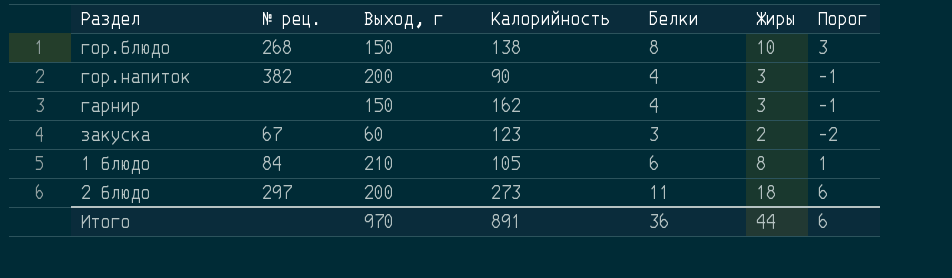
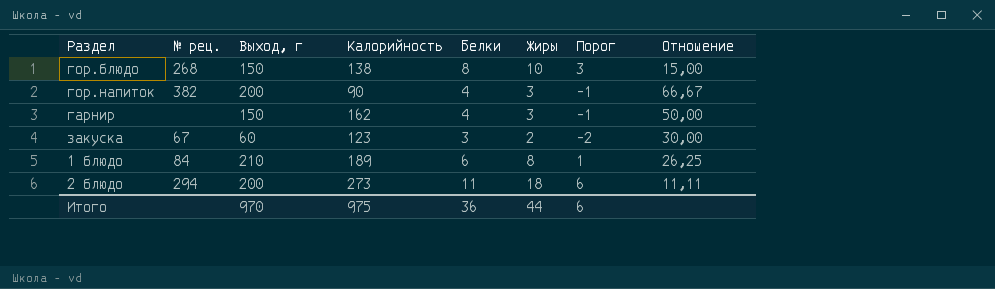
column Отношение | formula: none -> [Выход, г] / [Жиры]
1 блюдо | Калорийность: 105 -> 189
2 блюдо | № рец.: 297 -> 294
Итого | Калорийность: 891 -> 975

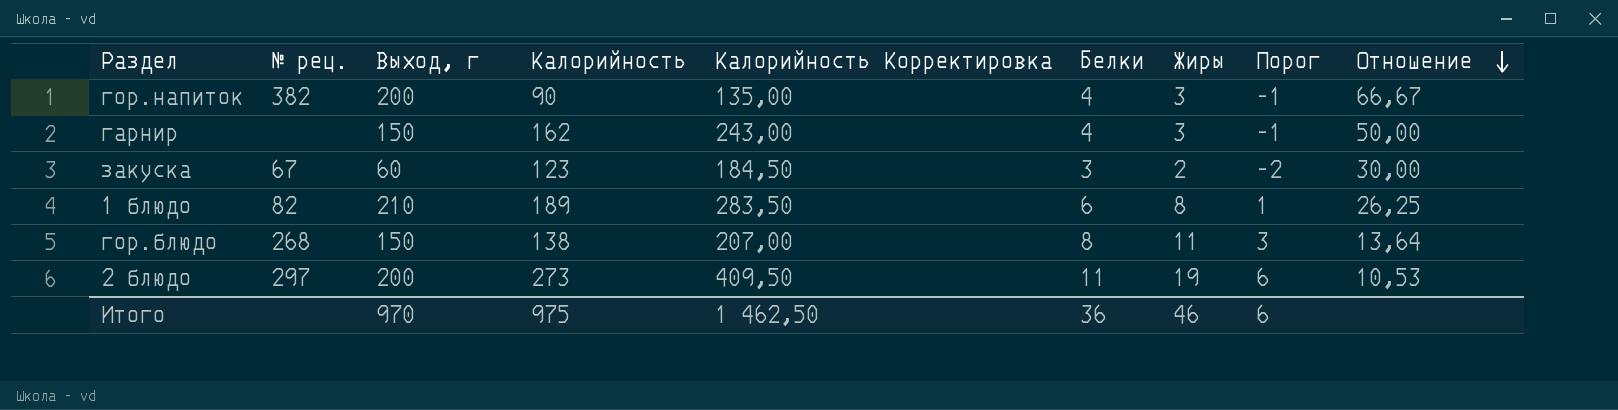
row order: none -> Отношение descending
column Калорийность Корректировка | formula: none -> [Калорийность] * 1,5
1 блюдо | № рец.: 84 -> 82
гор.блюдо | Жиры: 10 -> 11
гор.блюдо | Отношение: 15,00 -> 13,64
2 блюдо | № рец.: 294 -> 297
2 блюдо | Жиры: 18 -> 19
2 блюдо | Отношение: 11,11 -> 10,53
Итого | Жиры: 44 -> 46

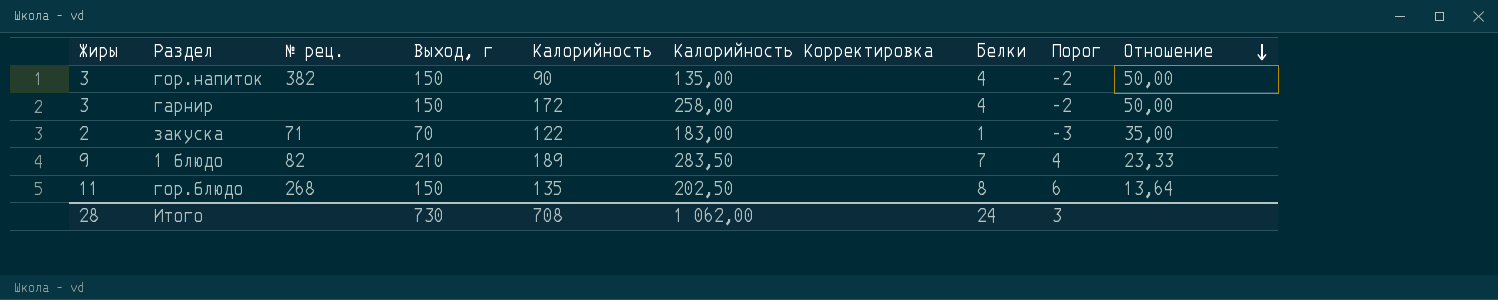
column Жиры | position: 7 -> 1
column Порог | formula: [Белки] - 5 -> [Жиры] - 5
row 2 блюдо: 297 | 200 | 273 | 409,50 | 11 | 19 | 6 | 10,53 -> none
гор.напиток | Выход, г: 200 -> 150
гор.напиток | Отношение: 66,67 -> 50,00
гарнир | Калорийность: 162 -> 172
гарнир | Калорийность Корректировка: 243,00 -> 258,00
закуска | № рец.: 67 -> 71
закуска | Выход, г: 60 -> 70
закуска | Калорийность: 123 -> 122
закуска | Калорийность Корректировка: 184,50 -> 183,00
закуска | Белки: 3 -> 1
закуска | Отношение: 30,00 -> 35,00
1 блюдо | Жиры: 8 -> 9
1 блюдо | Белки: 6 -> 7
1 блюдо | Отношение: 26,25 -> 23,33
гор.блюдо | Калорийность: 138 -> 135
гор.блюдо | Калорийность Корректировка: 207,00 -> 202,50
Итого | Жиры: 46 -> 28
Итого | Выход, г: 970 -> 730
Итого | Калорийность: 975 -> 708
Итого | Калорийность Корректировка: 1 462,50 -> 1 062,00
Итого | Белки: 36 -> 24
Итого | Порог: 6 -> 3

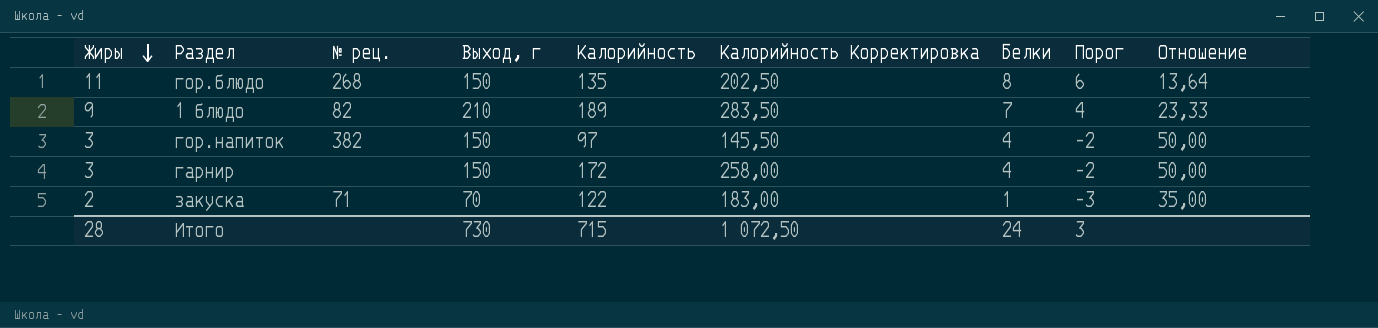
row order: Отношение descending -> Жиры descending
гор.напиток | Калорийность: 90 -> 97
гор.напиток | Калорийность Корректировка: 135,00 -> 145,50
Итого | Калорийность: 708 -> 715
Итого | Калорийность Корректировка: 1 062,00 -> 1 072,50

